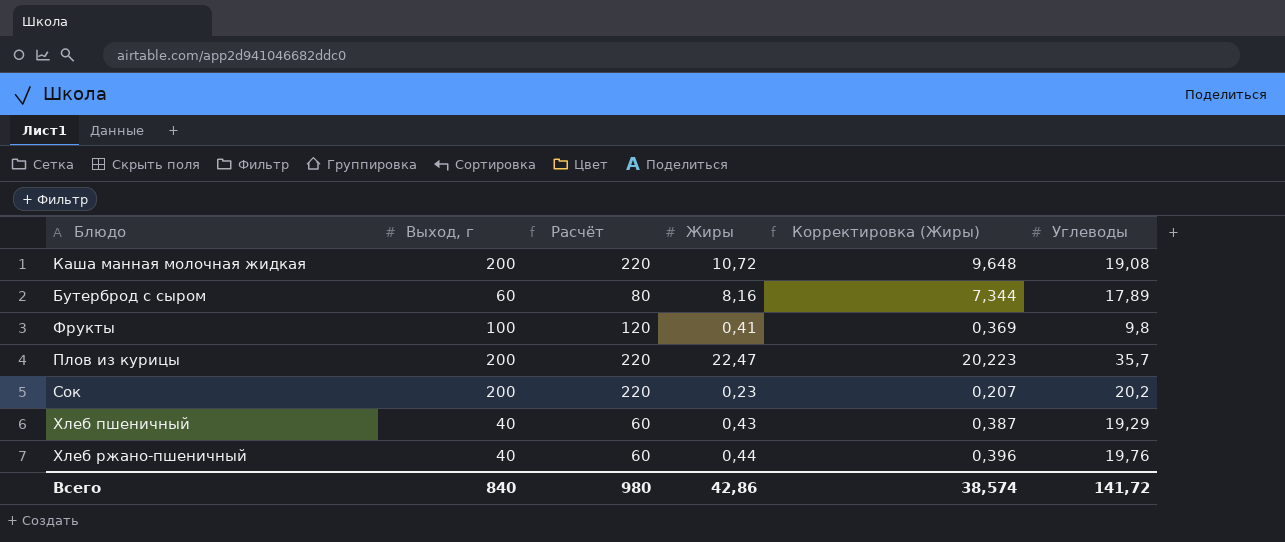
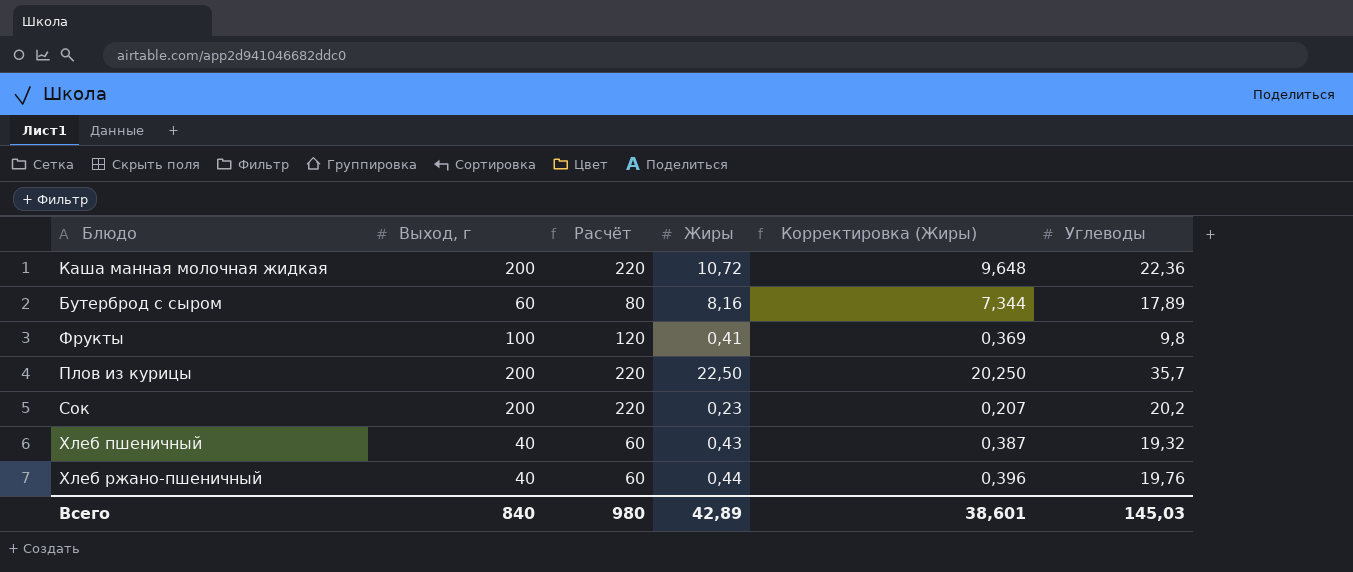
Каша манная молочная жидкая | Углеводы: 19,08 -> 22,36
Плов из курицы | Жиры: 22,47 -> 22,50
Плов из курицы | Корректировка (Жиры): 20,223 -> 20,250
Хлеб пшеничный | Углеводы: 19,29 -> 19,32
Всего | Жиры: 42,86 -> 42,89
Всего | Корректировка (Жиры): 38,574 -> 38,601
Всего | Углеводы: 141,72 -> 145,03

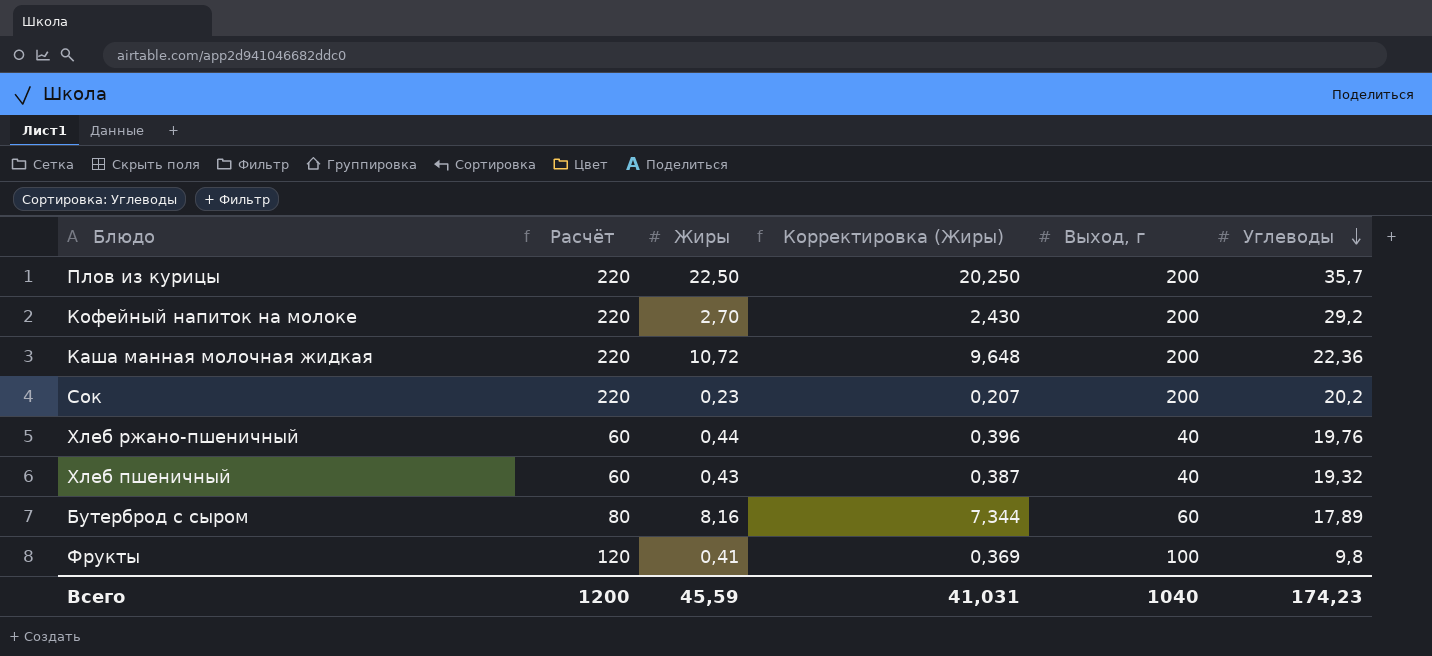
row order: none -> Углеводы descending
column Выход, г | position: 2 -> 5
row Кофейный напиток на молоке: none -> 220 | 2,70 | 2,430 | 200 | 29,2
Всего | Расчёт: 980 -> 1200
Всего | Жиры: 42,89 -> 45,59
Всего | Корректировка (Жиры): 38,601 -> 41,031
Всего | Выход, г: 840 -> 1040
Всего | Углеводы: 145,03 -> 174,23

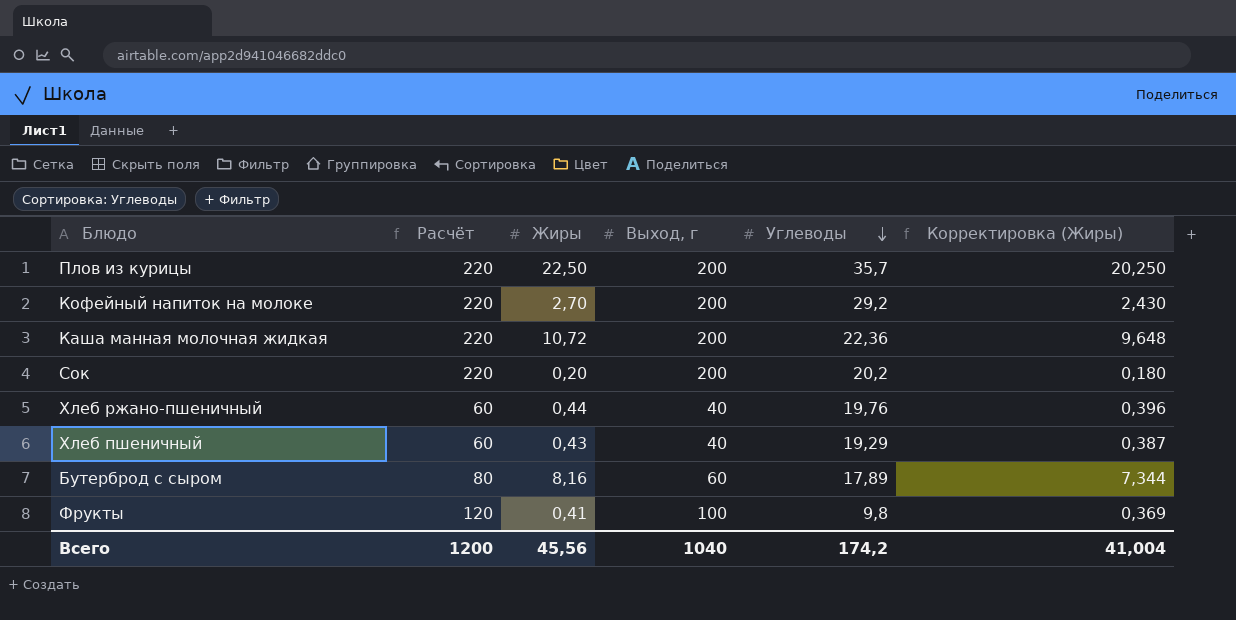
column Корректировка (Жиры) | position: 4 -> 6
Сок | Жиры: 0,23 -> 0,20
Сок | Корректировка (Жиры): 0,207 -> 0,180
Хлеб пшеничный | Углеводы: 19,32 -> 19,29
Всего | Жиры: 45,59 -> 45,56
Всего | Углеводы: 174,23 -> 174,2
Всего | Корректировка (Жиры): 41,031 -> 41,004

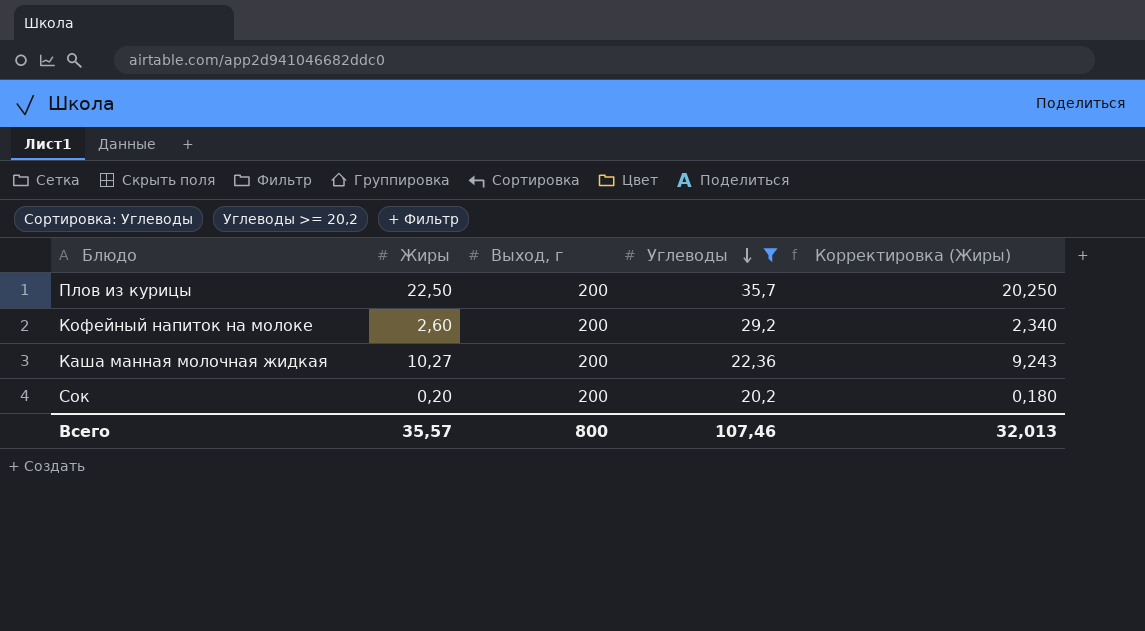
filter: none -> Углеводы >= 20,2
column Расчёт | formula: [Выход, г] + 20 -> none
Кофейный напиток на молоке | Жиры: 2,70 -> 2,60
Кофейный напиток на молоке | Корректировка (Жиры): 2,430 -> 2,340
Каша манная молочная жидкая | Жиры: 10,72 -> 10,27
Каша манная молочная жидкая | Корректировка (Жиры): 9,648 -> 9,243
Всего | Жиры: 45,56 -> 35,57
Всего | Выход, г: 1040 -> 800
Всего | Углеводы: 174,2 -> 107,46
Всего | Корректировка (Жиры): 41,004 -> 32,013

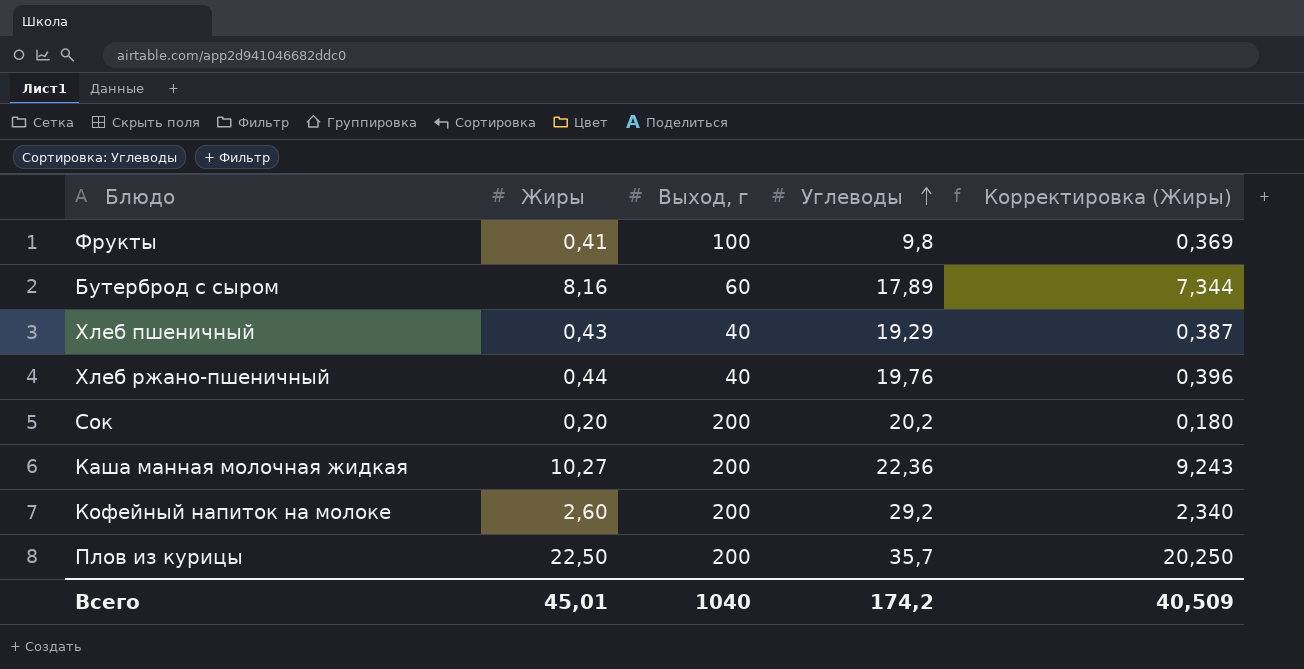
filter: Углеводы >= 20,2 -> none
row order: Углеводы descending -> Углеводы ascending
Всего | Жиры: 35,57 -> 45,01
Всего | Выход, г: 800 -> 1040
Всего | Углеводы: 107,46 -> 174,2
Всего | Корректировка (Жиры): 32,013 -> 40,509

